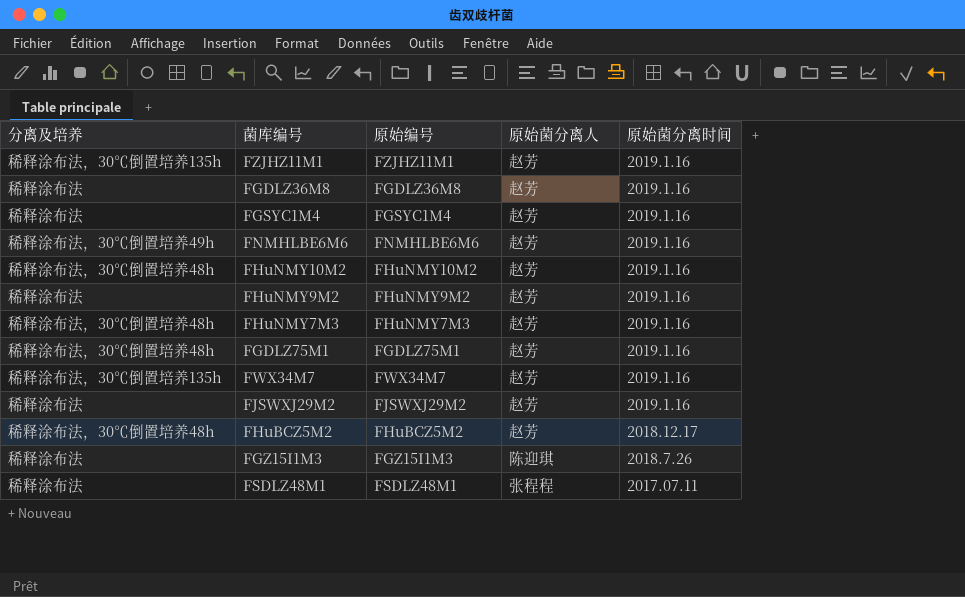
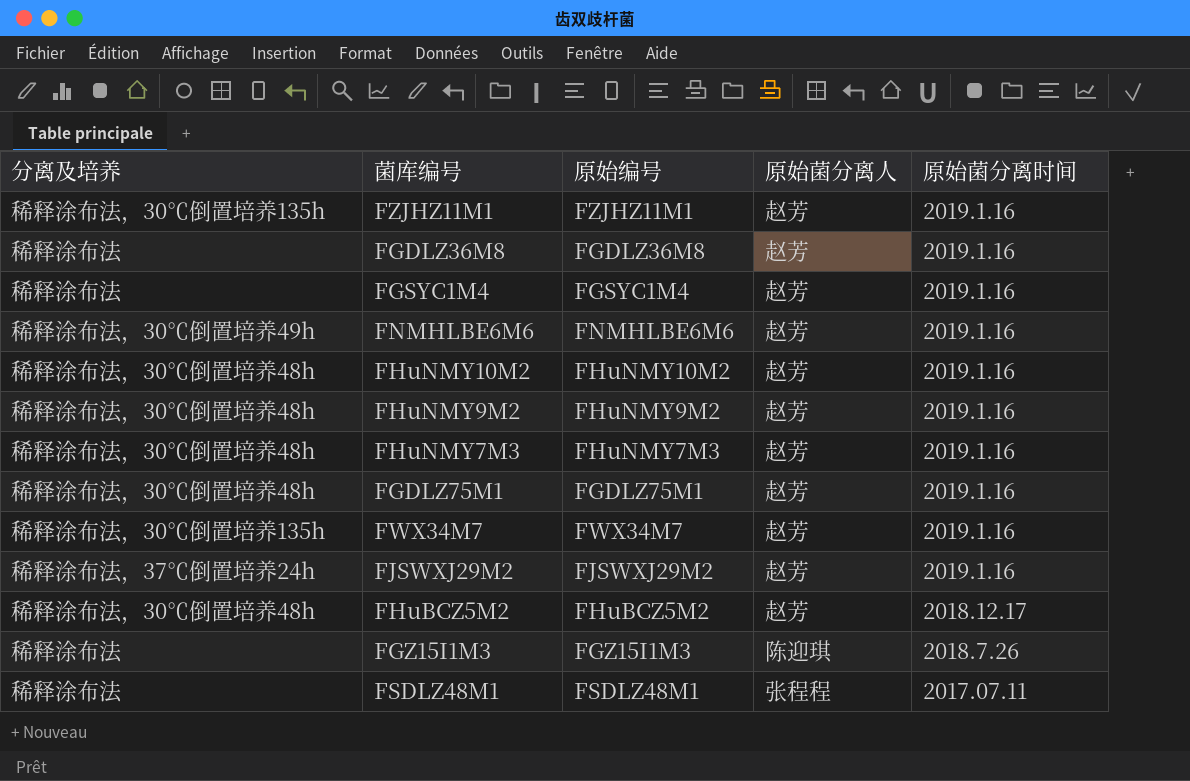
FHuNMY9M2 | 分离及培养: 稀释涂布法 -> 稀释涂布法，30℃倒置培养48h
FJSWXJ29M2 | 分离及培养: 稀释涂布法 -> 稀释涂布法，37℃倒置培养24h

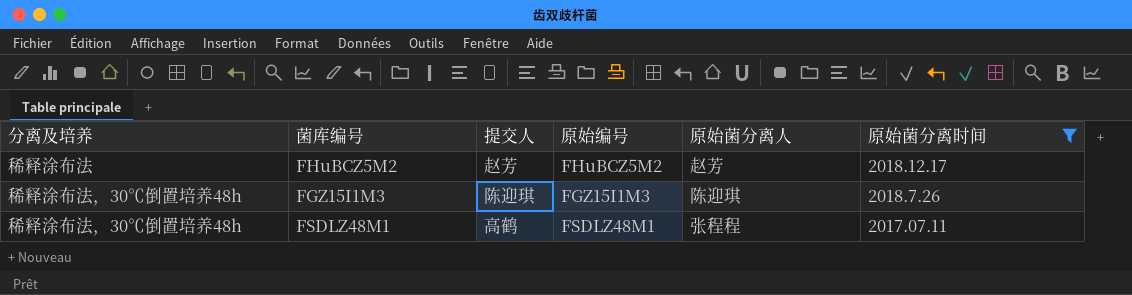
filter: none -> 原始菌分离时间 != 2019.1.16
column 提交人 | position: none -> 3
FHuBCZ5M2 | 分离及培养: 稀释涂布法，30℃倒置培养48h -> 稀释涂布法
FGZ15I1M3 | 分离及培养: 稀释涂布法 -> 稀释涂布法，30℃倒置培养48h
FSDLZ48M1 | 分离及培养: 稀释涂布法 -> 稀释涂布法，30℃倒置培养48h

